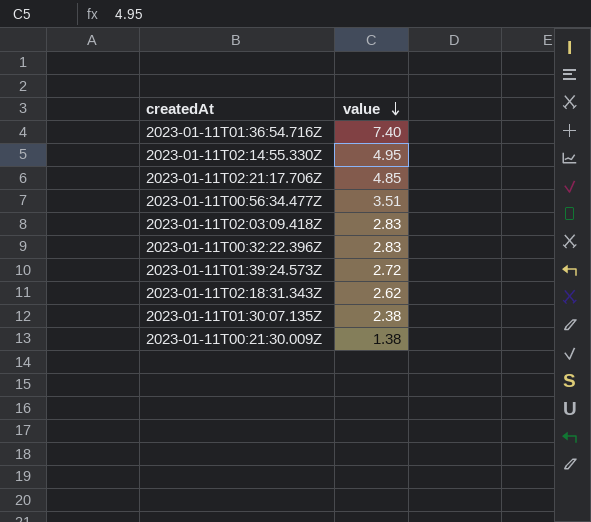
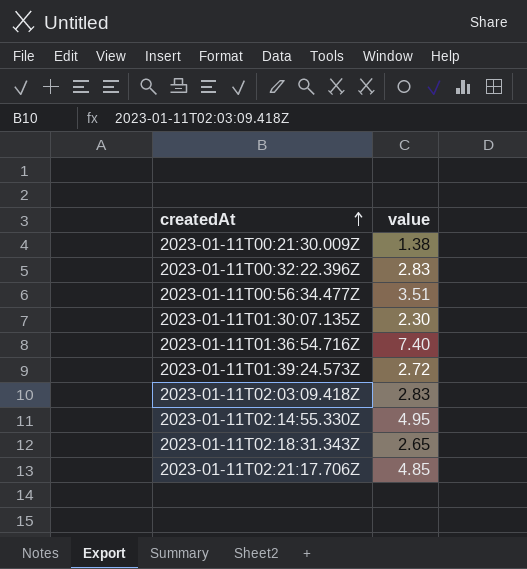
row order: value descending -> createdAt ascending
2023-01-11T01:30:07.135Z | value: 2.38 -> 2.30
2023-01-11T02:18:31.343Z | value: 2.62 -> 2.65

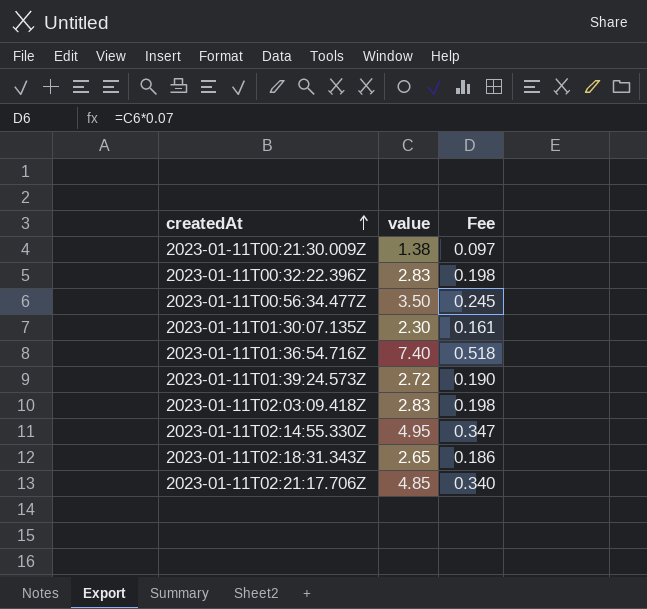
column Fee | formula: none -> [value] * 0.07
2023-01-11T00:56:34.477Z | value: 3.51 -> 3.50

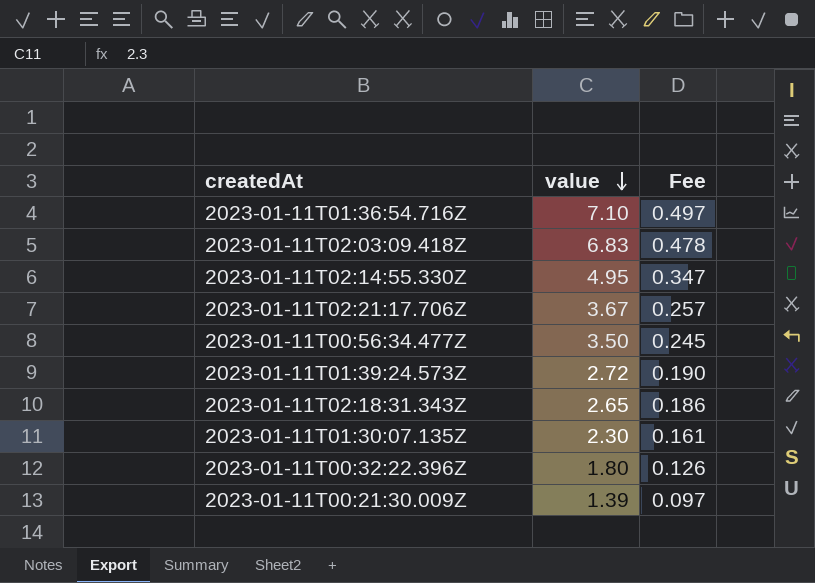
row order: createdAt ascending -> value descending
2023-01-11T01:36:54.716Z | value: 7.40 -> 7.10
2023-01-11T01:36:54.716Z | Fee: 0.518 -> 0.497
2023-01-11T02:03:09.418Z | value: 2.83 -> 6.83
2023-01-11T02:03:09.418Z | Fee: 0.198 -> 0.478
2023-01-11T02:21:17.706Z | value: 4.85 -> 3.67
2023-01-11T02:21:17.706Z | Fee: 0.340 -> 0.257
2023-01-11T00:32:22.396Z | value: 2.83 -> 1.80
2023-01-11T00:32:22.396Z | Fee: 0.198 -> 0.126
2023-01-11T00:21:30.009Z | value: 1.38 -> 1.39

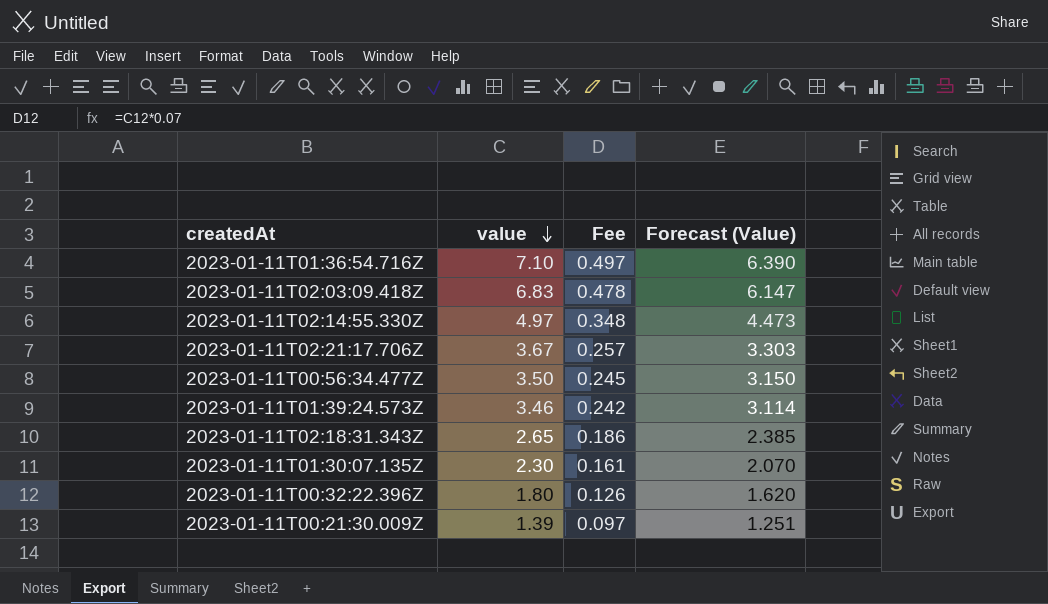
column Forecast (Value) | formula: none -> [value] * 0.9
2023-01-11T02:14:55.330Z | value: 4.95 -> 4.97
2023-01-11T02:14:55.330Z | Fee: 0.347 -> 0.348
2023-01-11T01:39:24.573Z | value: 2.72 -> 3.46
2023-01-11T01:39:24.573Z | Fee: 0.190 -> 0.242

